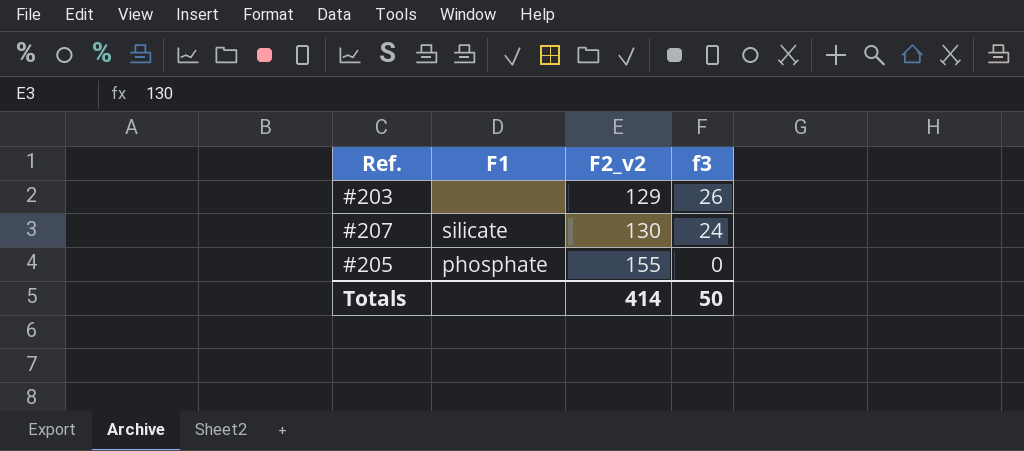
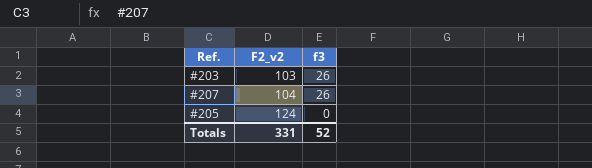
column F1 | position: 2 -> none
#203 | F2_v2: 129 -> 103
#207 | F2_v2: 130 -> 104
#207 | f3: 24 -> 26
#205 | F2_v2: 155 -> 124
Totals | F2_v2: 414 -> 331
Totals | f3: 50 -> 52

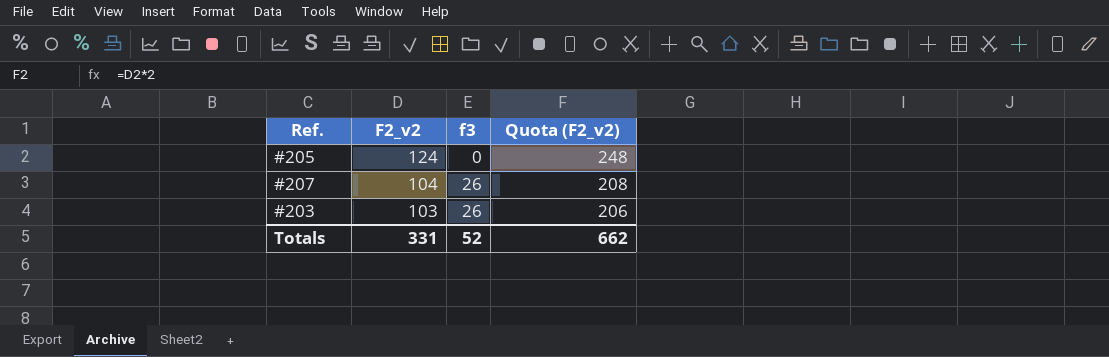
row order: F2_v2 ascending -> F2_v2 descending
column Quota (F2_v2) | formula: none -> [F2_v2] * 2

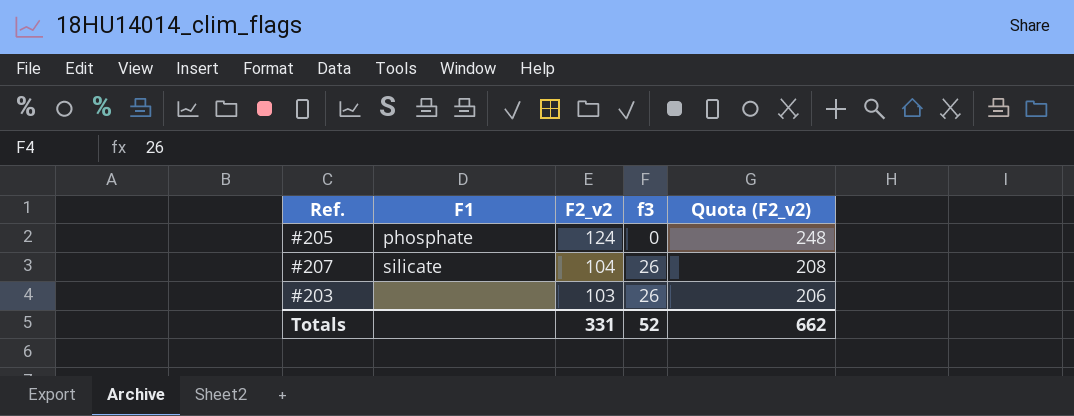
column F1 | position: none -> 2

